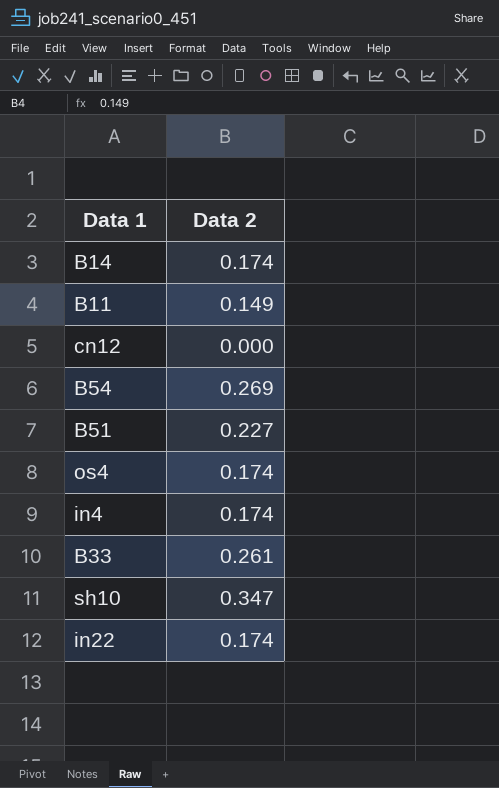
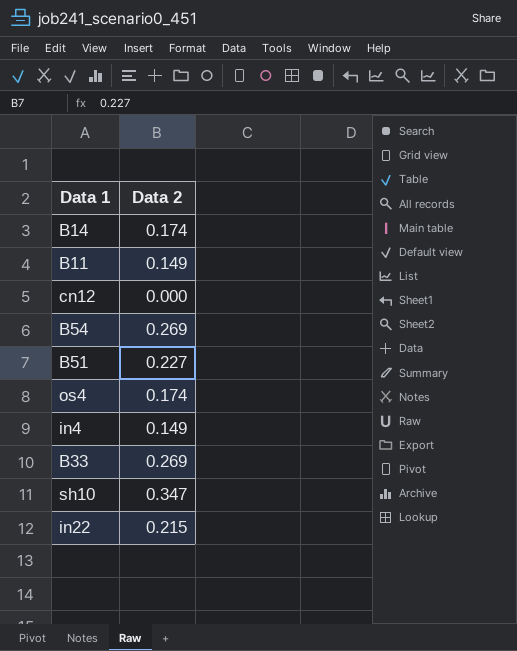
in4 | Data 2: 0.174 -> 0.149
B33 | Data 2: 0.261 -> 0.269
in22 | Data 2: 0.174 -> 0.215

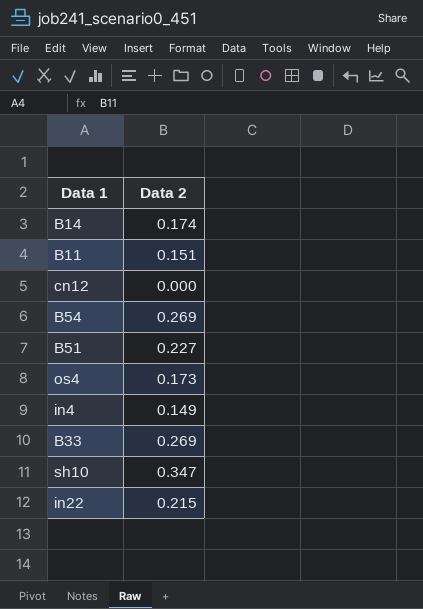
B11 | Data 2: 0.149 -> 0.151
os4 | Data 2: 0.174 -> 0.173

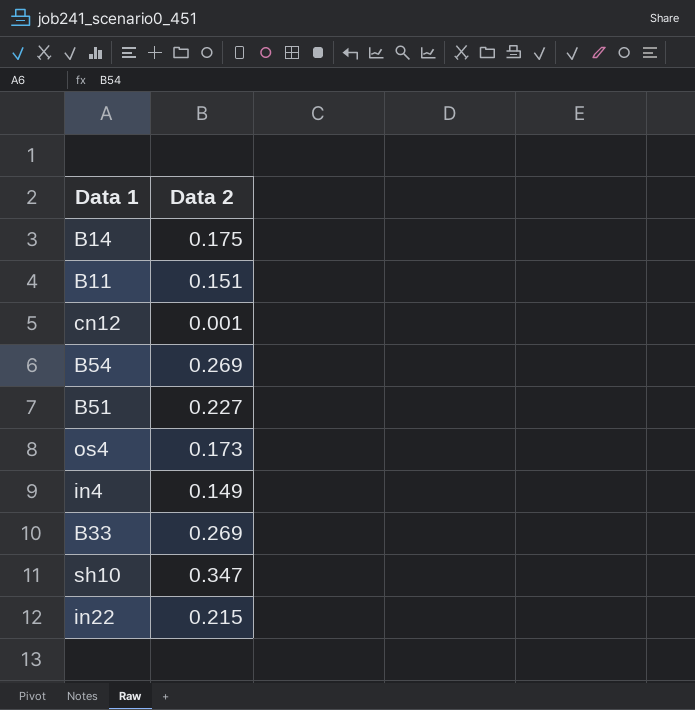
B14 | Data 2: 0.174 -> 0.175
cn12 | Data 2: 0.000 -> 0.001

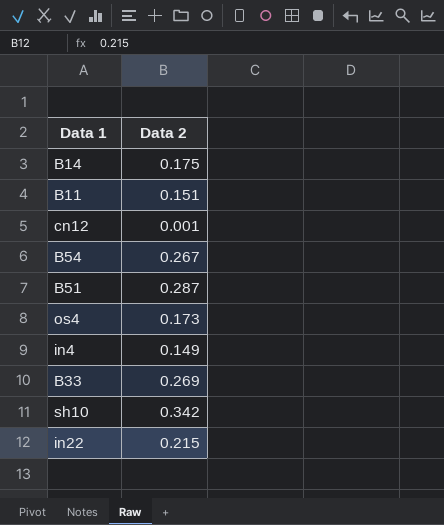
B54 | Data 2: 0.269 -> 0.267
B51 | Data 2: 0.227 -> 0.287
sh10 | Data 2: 0.347 -> 0.342

